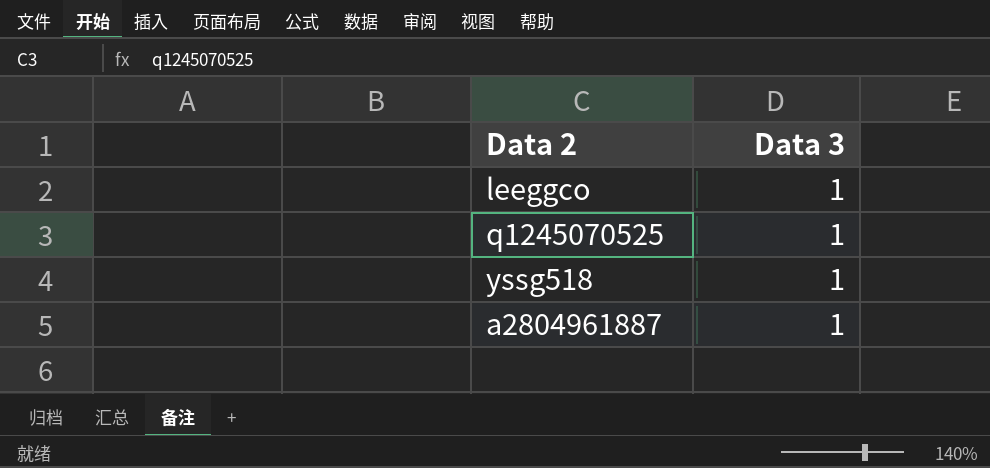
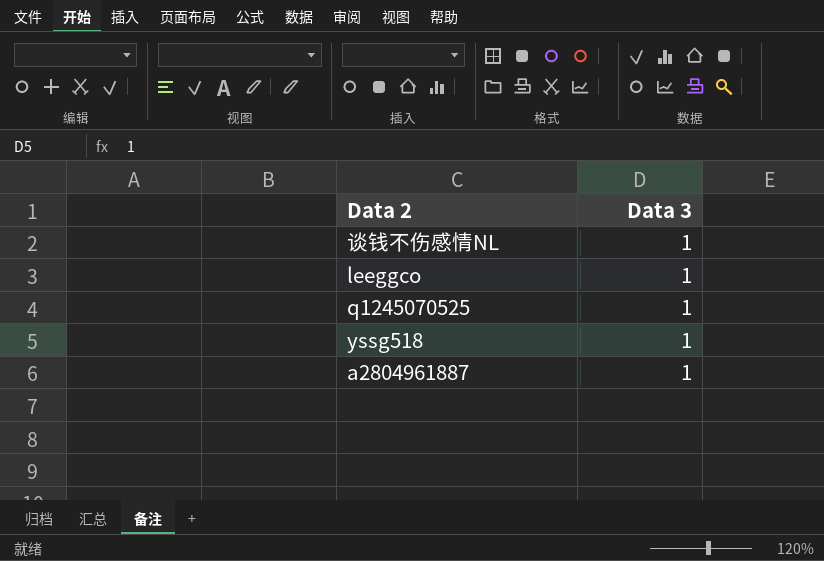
row 谈钱不伤感情NL: none -> 1

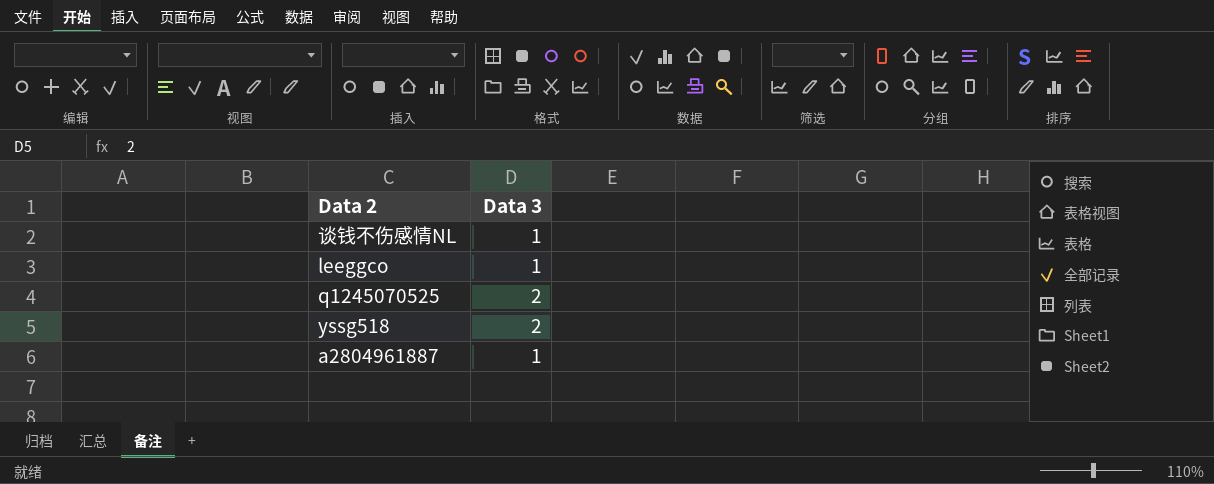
q1245070525 | Data 3: 1 -> 2
yssg518 | Data 3: 1 -> 2

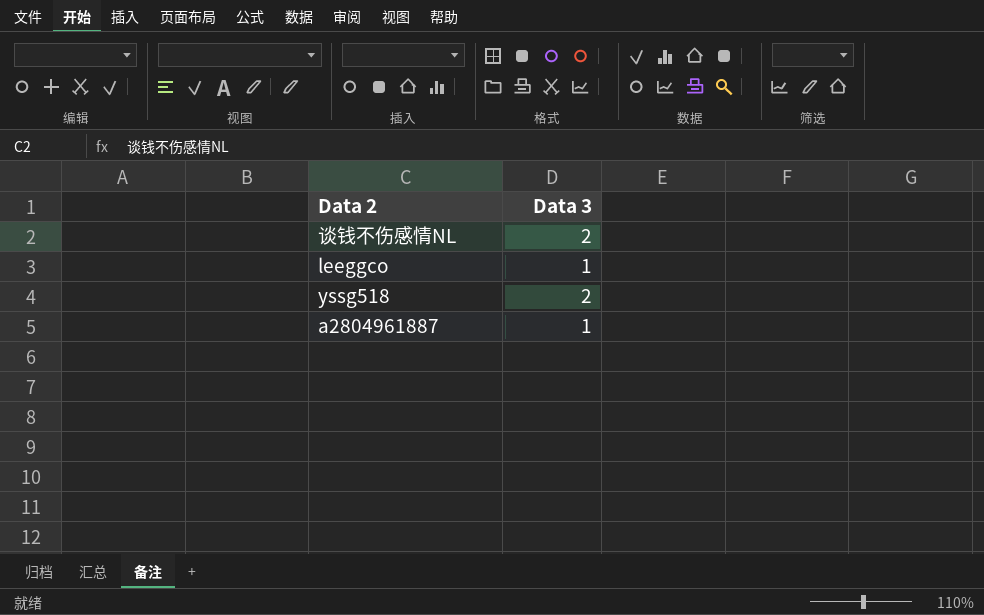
row q1245070525: 2 -> none
谈钱不伤感情NL | Data 3: 1 -> 2

